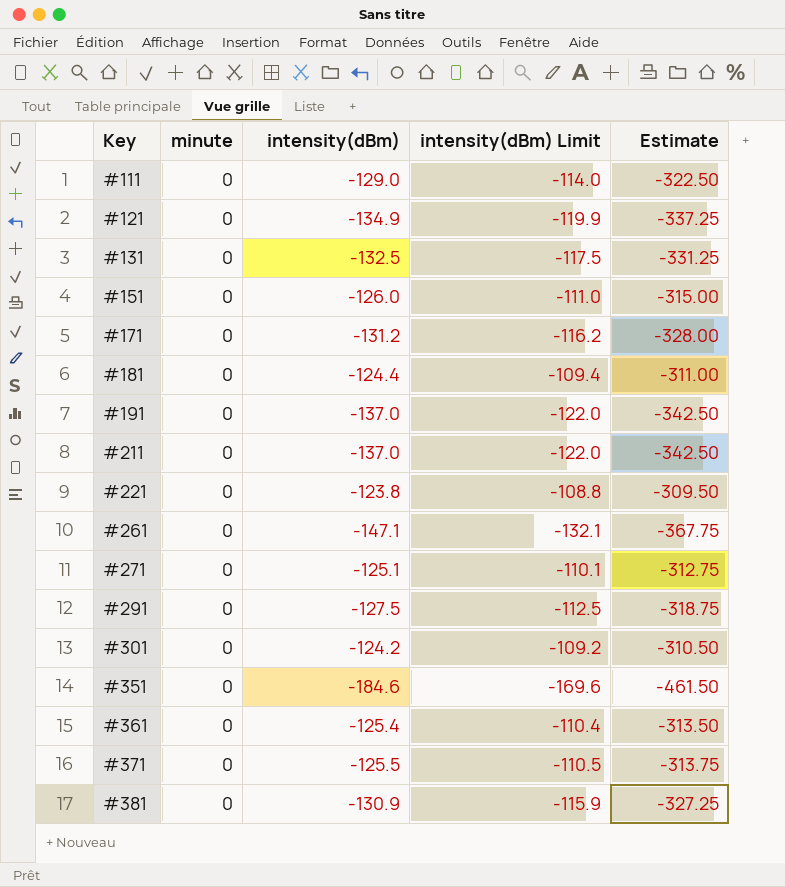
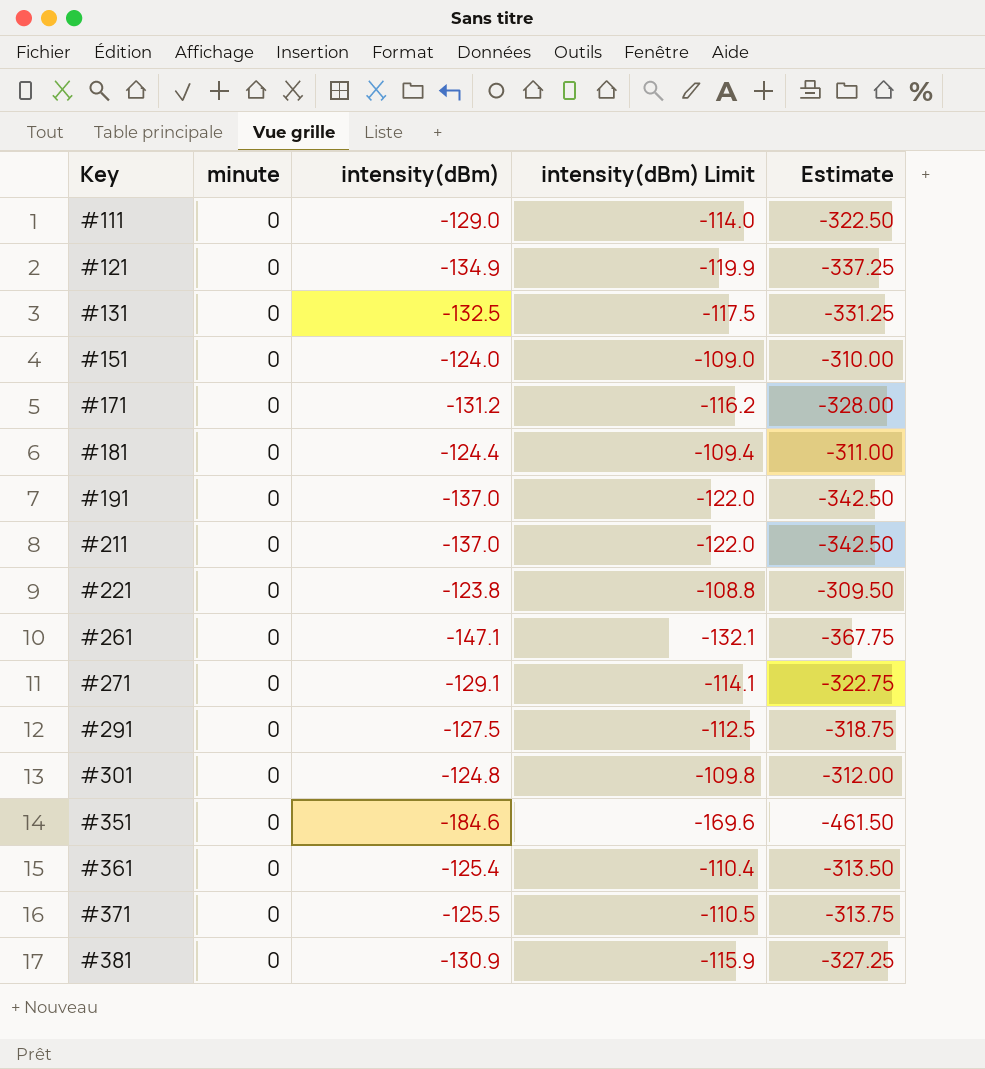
#151 | intensity(dBm): -126.0 -> -124.0
#151 | intensity(dBm) Limit: -111.0 -> -109.0
#151 | Estimate: -315.00 -> -310.00
#271 | intensity(dBm): -125.1 -> -129.1
#271 | intensity(dBm) Limit: -110.1 -> -114.1
#271 | Estimate: -312.75 -> -322.75
#301 | intensity(dBm): -124.2 -> -124.8
#301 | intensity(dBm) Limit: -109.2 -> -109.8
#301 | Estimate: -310.50 -> -312.00

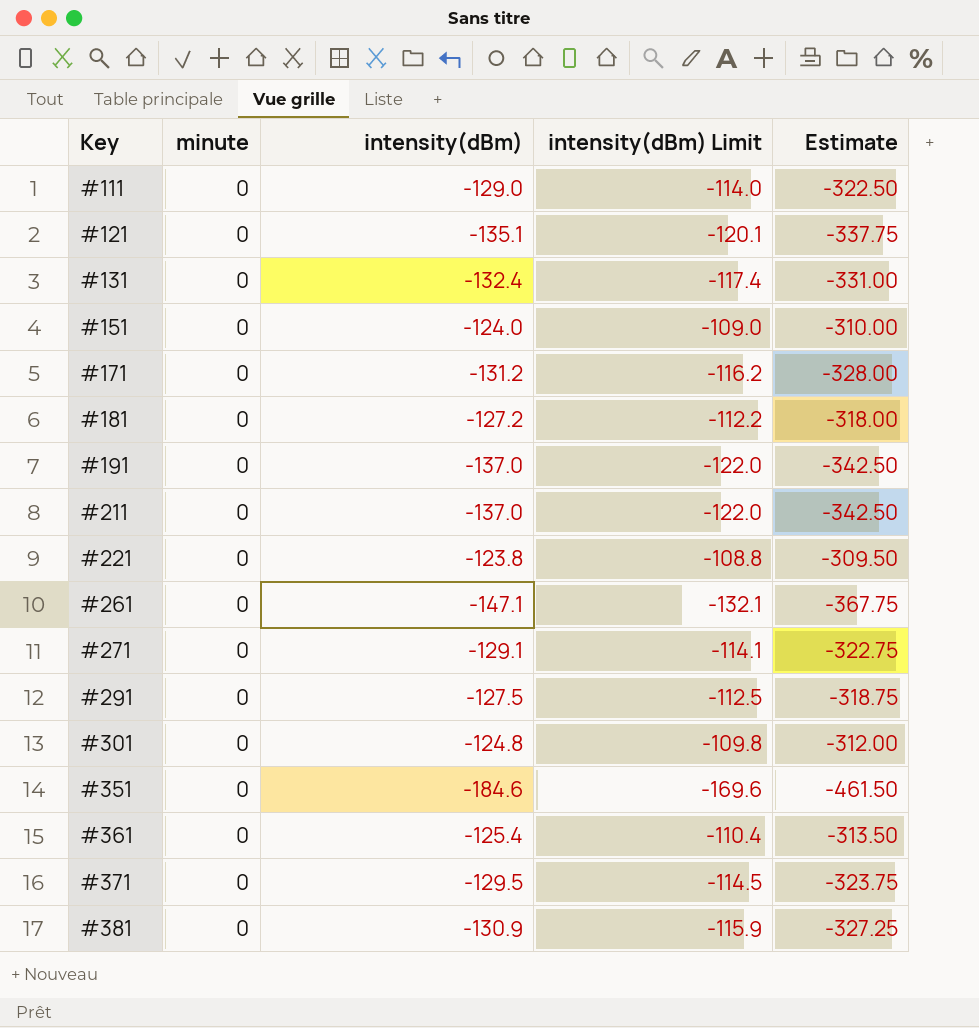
#121 | intensity(dBm): -134.9 -> -135.1
#121 | intensity(dBm) Limit: -119.9 -> -120.1
#121 | Estimate: -337.25 -> -337.75
#131 | intensity(dBm): -132.5 -> -132.4
#131 | intensity(dBm) Limit: -117.5 -> -117.4
#131 | Estimate: -331.25 -> -331.00
#181 | intensity(dBm): -124.4 -> -127.2
#181 | intensity(dBm) Limit: -109.4 -> -112.2
#181 | Estimate: -311.00 -> -318.00
#371 | intensity(dBm): -125.5 -> -129.5
#371 | intensity(dBm) Limit: -110.5 -> -114.5
#371 | Estimate: -313.75 -> -323.75

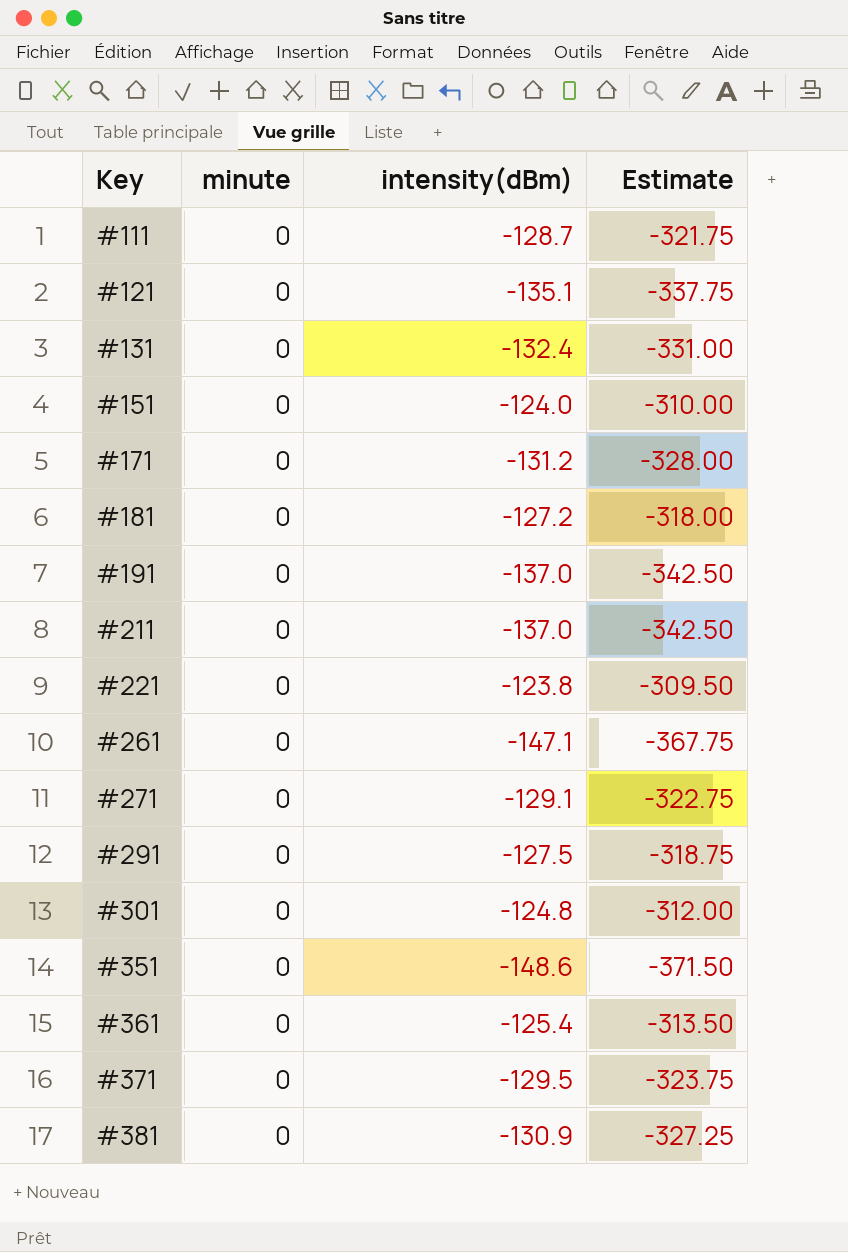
column intensity(dBm) Limit | formula: [intensity(dBm)] + 15 -> none
#111 | intensity(dBm): -129.0 -> -128.7
#111 | Estimate: -322.50 -> -321.75
#351 | intensity(dBm): -184.6 -> -148.6
#351 | Estimate: -461.50 -> -371.50

